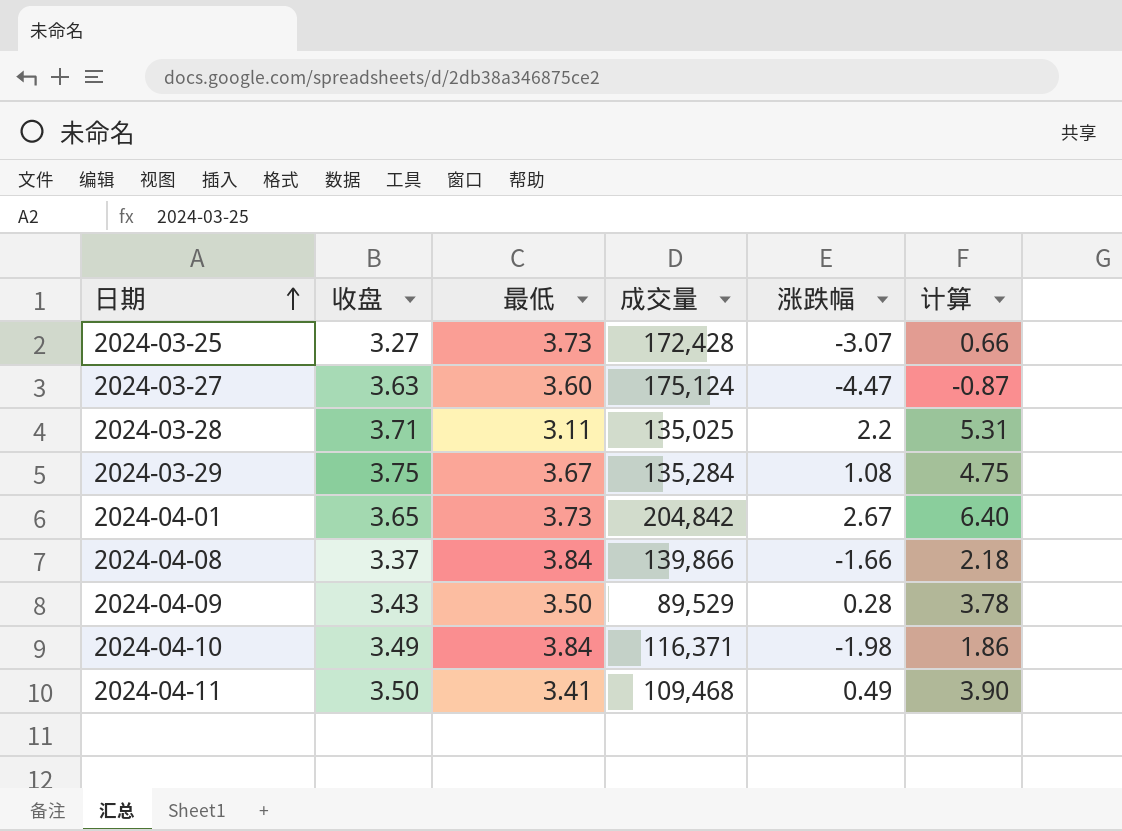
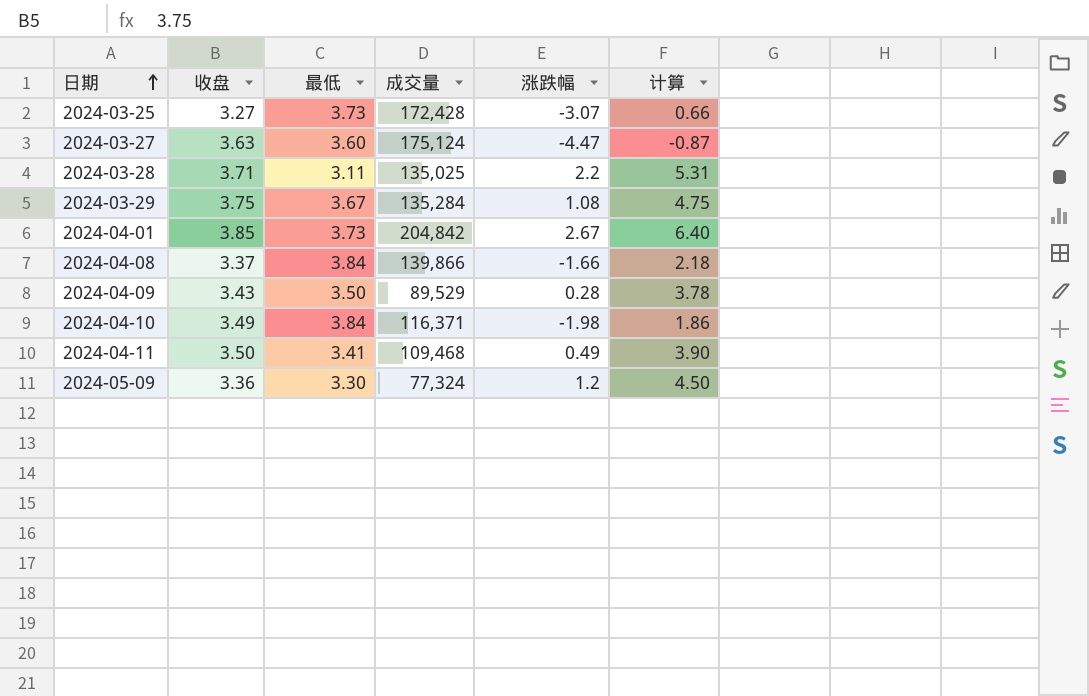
2024-04-01 | 收盘: 3.65 -> 3.85
row 2024-05-09: none -> 3.36 | 3.30 | 77,324 | 1.2 | 4.50

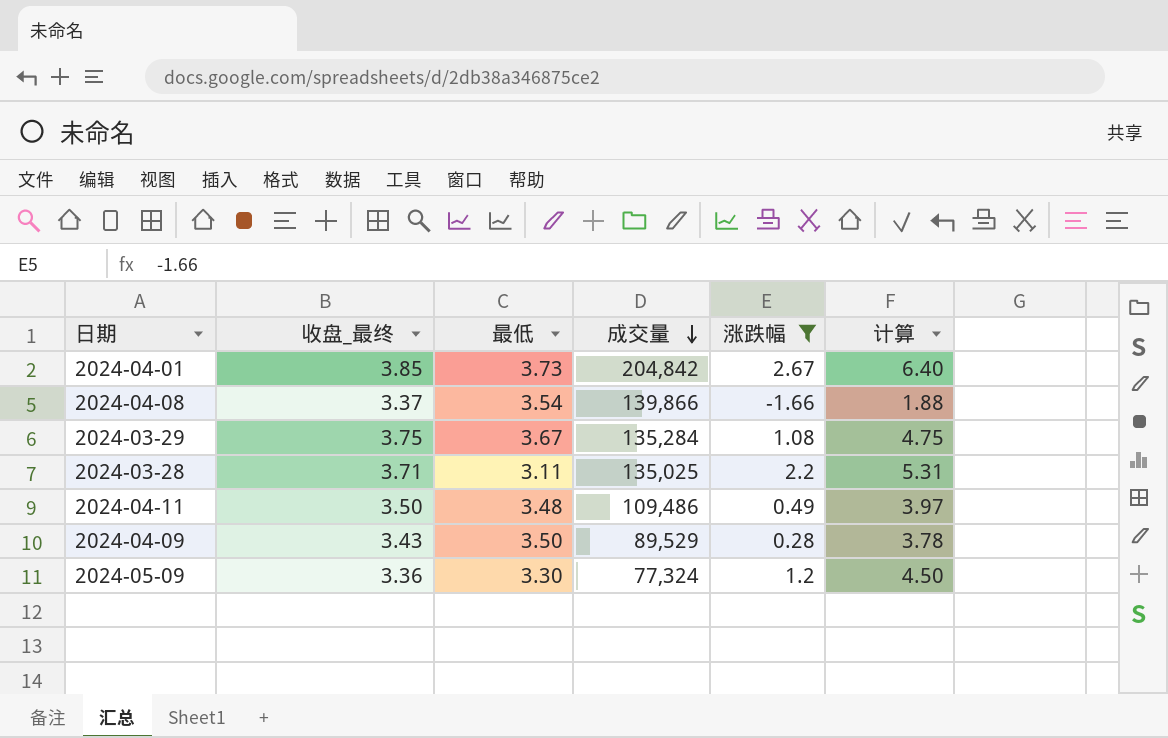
filter: none -> 涨跌幅 >= -1.66
row order: 日期 ascending -> 成交量 descending
column name: 收盘 -> 收盘_最终
2024-04-08 | 最低: 3.84 -> 3.54
2024-04-08 | 计算: 2.18 -> 1.88
2024-04-11 | 最低: 3.41 -> 3.48
2024-04-11 | 成交量: 109,468 -> 109,486
2024-04-11 | 计算: 3.90 -> 3.97

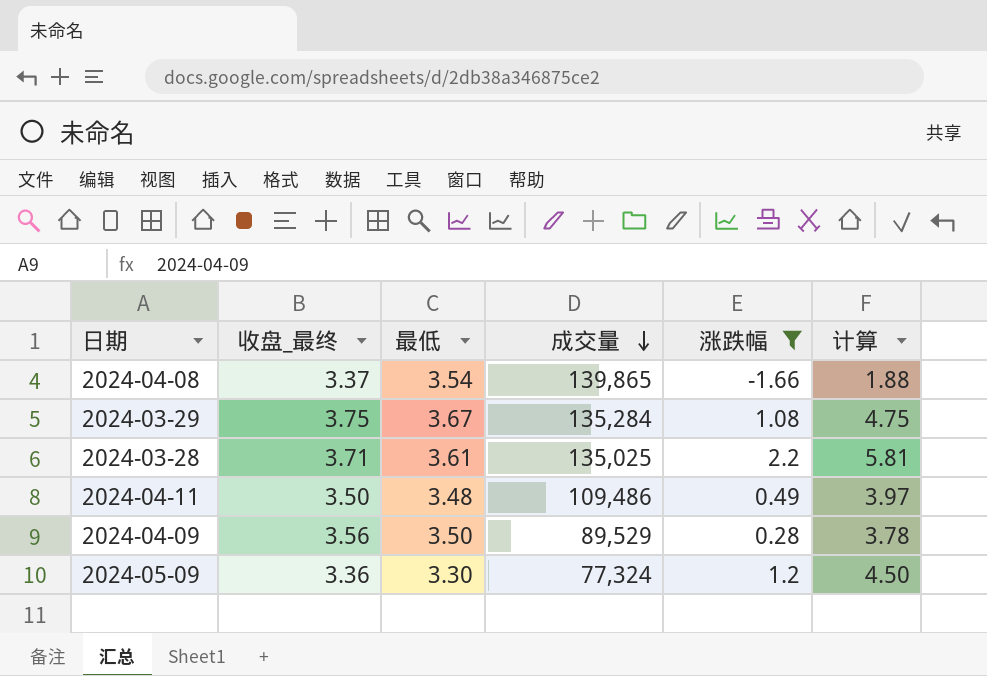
row 2024-04-01: 3.85 | 3.73 | 204,842 | 2.67 | 6.40 -> none
2024-04-08 | 成交量: 139,866 -> 139,865
2024-03-28 | 最低: 3.11 -> 3.61
2024-03-28 | 计算: 5.31 -> 5.81
2024-04-09 | 收盘_最终: 3.43 -> 3.56

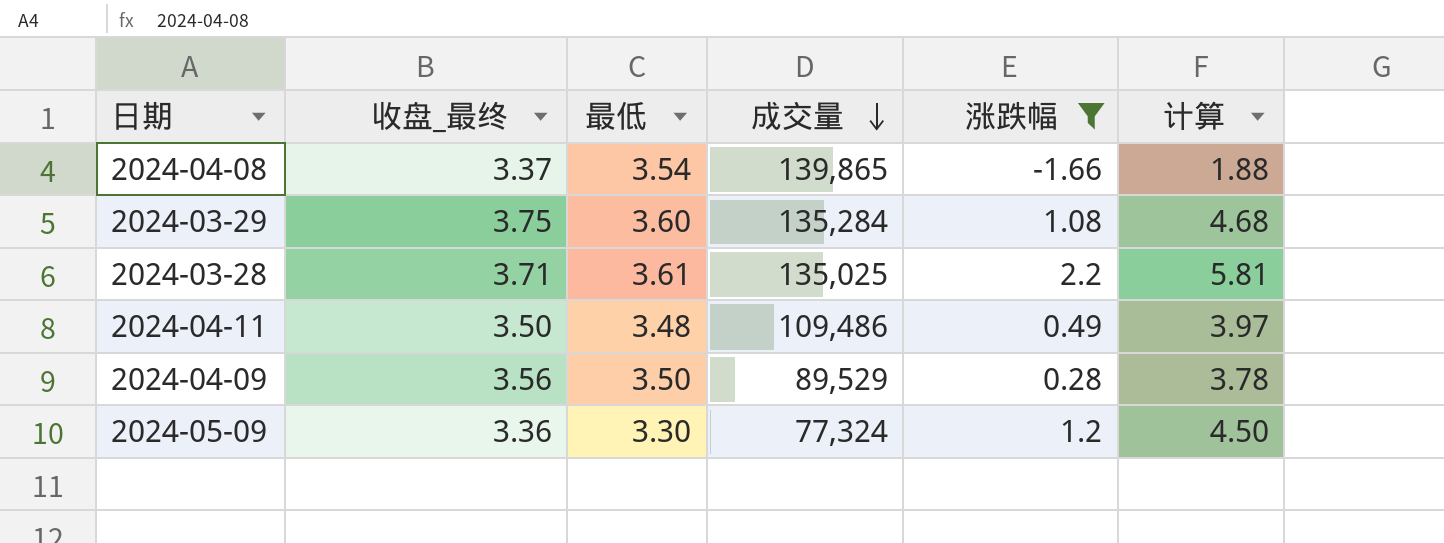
2024-03-29 | 最低: 3.67 -> 3.60
2024-03-29 | 计算: 4.75 -> 4.68

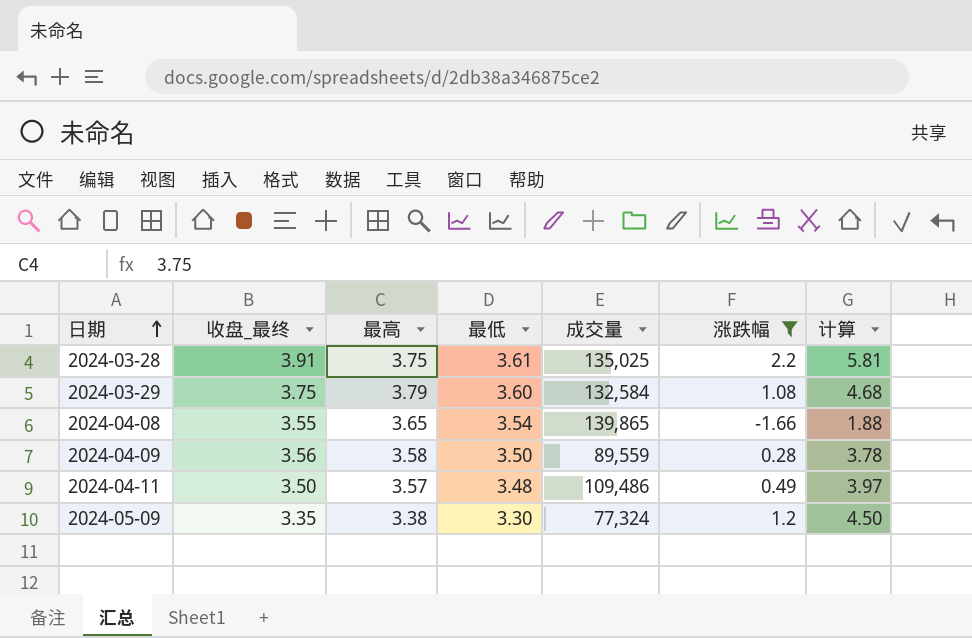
row order: 成交量 descending -> 日期 ascending
column 最高 | position: none -> 3
2024-03-28 | 收盘_最终: 3.71 -> 3.91
2024-03-29 | 成交量: 135,284 -> 132,584
2024-04-08 | 收盘_最终: 3.37 -> 3.55
2024-04-09 | 成交量: 89,529 -> 89,559
2024-05-09 | 收盘_最终: 3.36 -> 3.35

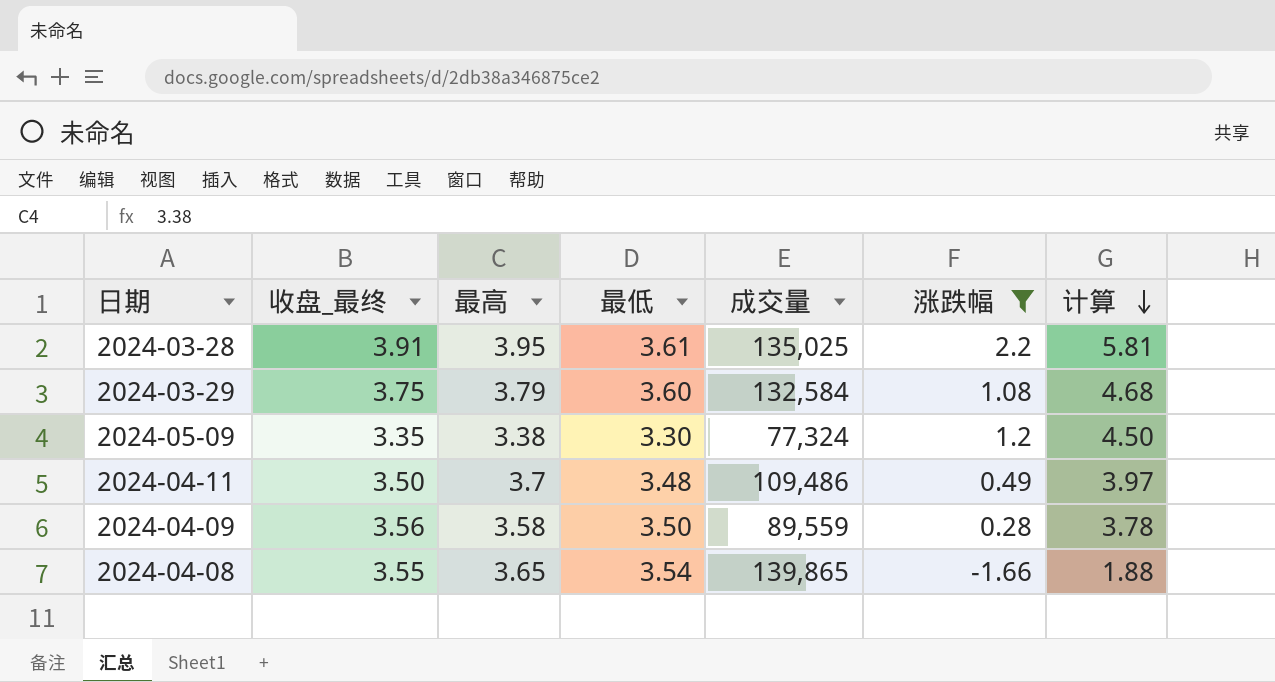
row order: 日期 ascending -> 计算 descending
2024-03-28 | 最高: 3.75 -> 3.95
2024-04-11 | 最高: 3.57 -> 3.7

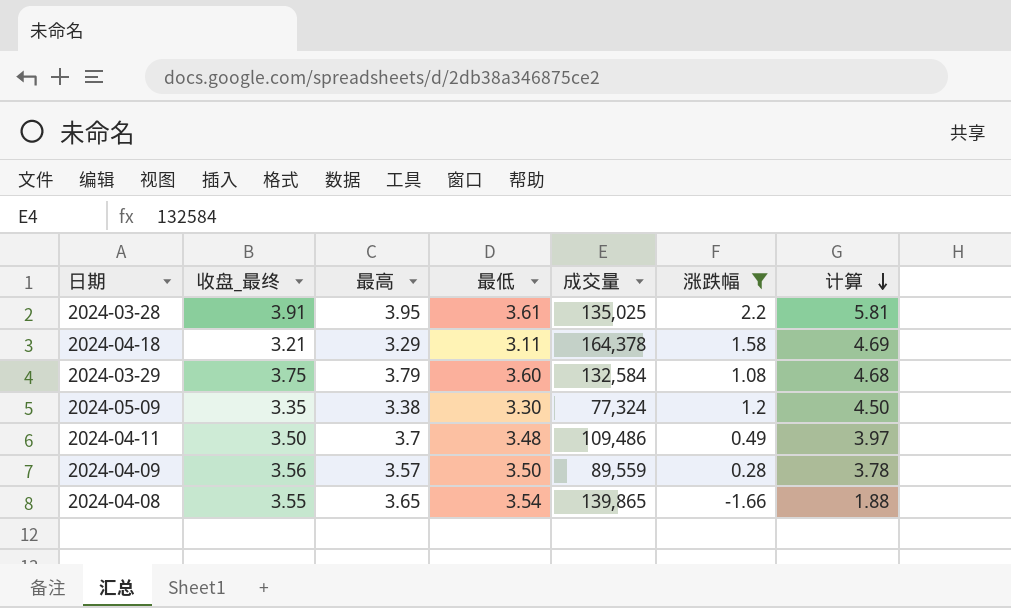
row 2024-04-18: none -> 3.21 | 3.29 | 3.11 | 164,378 | 1.58 | 4.69
2024-04-09 | 最高: 3.58 -> 3.57

